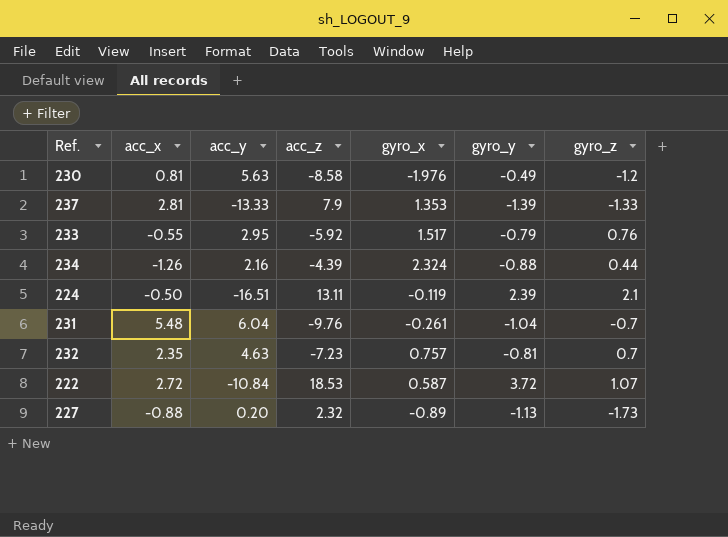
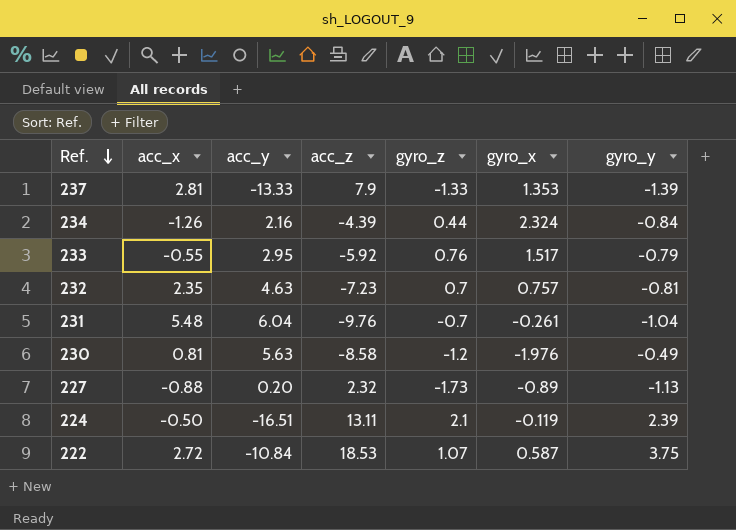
row order: none -> Ref. descending
column gyro_z | position: 7 -> 5
234 | gyro_y: -0.88 -> -0.84
222 | gyro_y: 3.72 -> 3.75

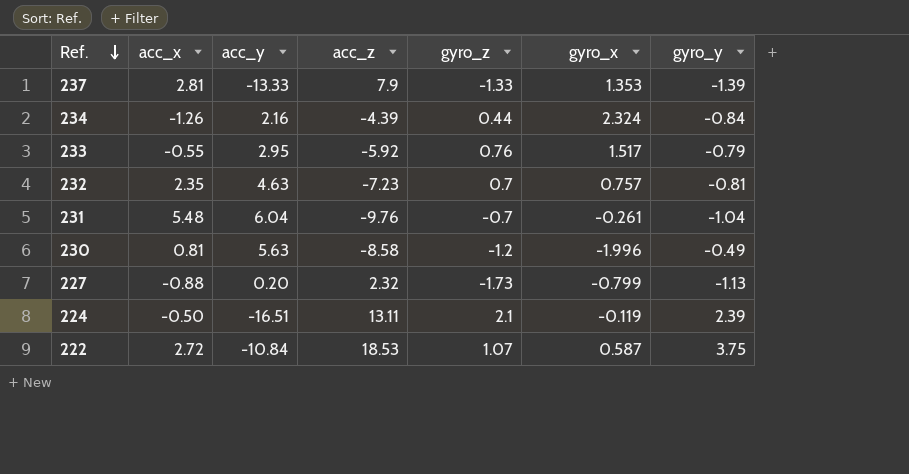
230 | gyro_x: -1.976 -> -1.996
227 | gyro_x: -0.89 -> -0.799

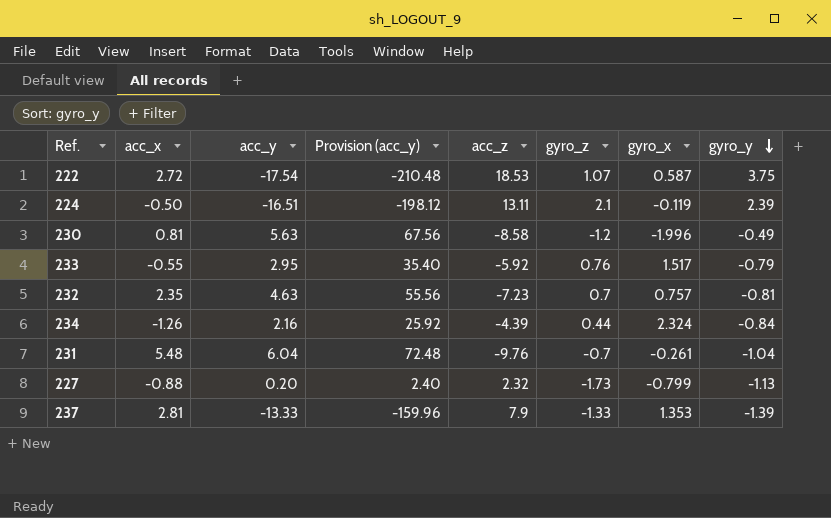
row order: Ref. descending -> gyro_y descending
column Provision (acc_y) | formula: none -> [acc_y] * 12
222 | acc_y: -10.84 -> -17.54

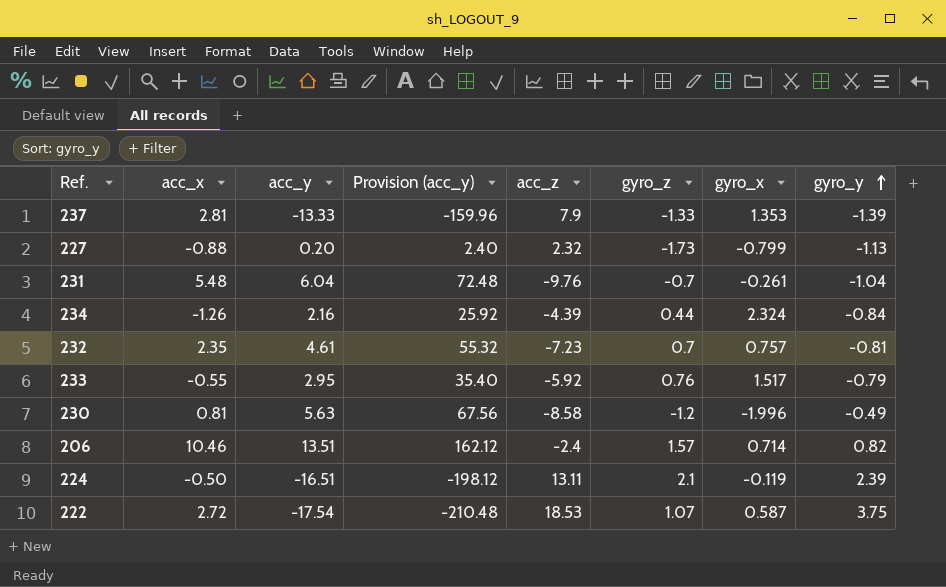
row order: gyro_y descending -> gyro_y ascending
232 | acc_y: 4.63 -> 4.61
232 | Provision (acc_y): 55.56 -> 55.32
row 206: none -> 10.46 | 13.51 | 162.12 | -2.4 | 1.57 | 0.714 | 0.82

